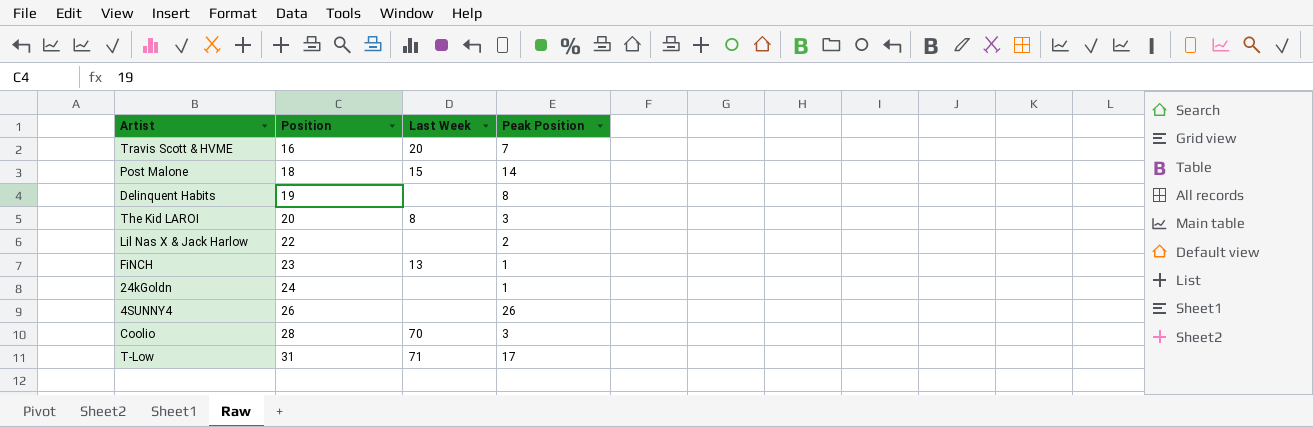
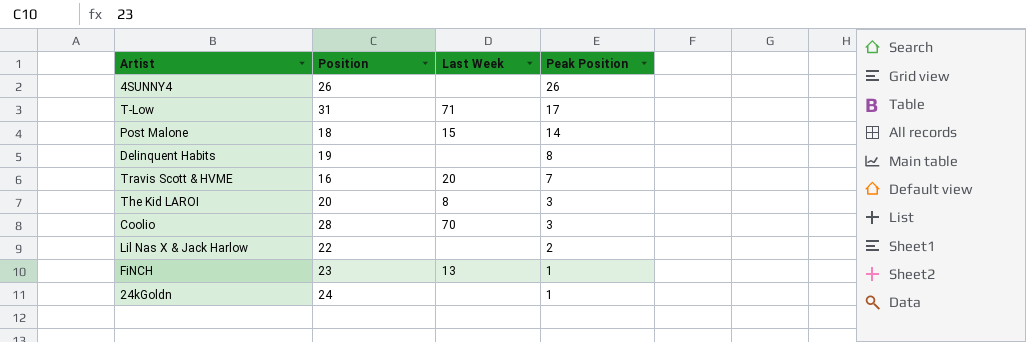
row order: Position ascending -> Peak Position descending

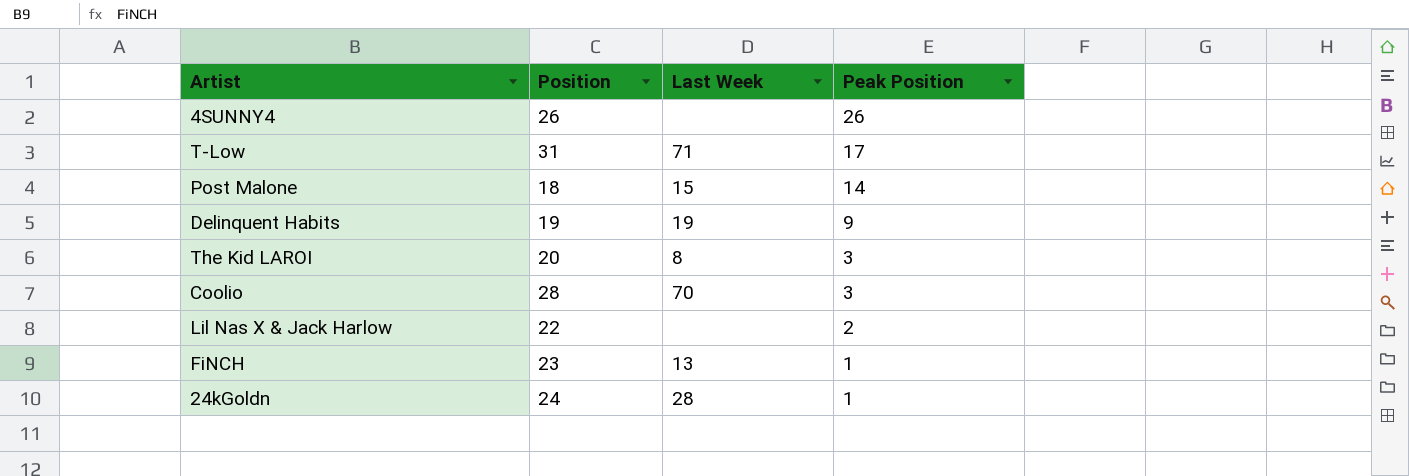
row Travis Scott & HVME: 16 | 20 | 7 -> none
Delinquent Habits | Last Week: none -> 19
Delinquent Habits | Peak Position: 8 -> 9
24kGoldn | Last Week: none -> 28

